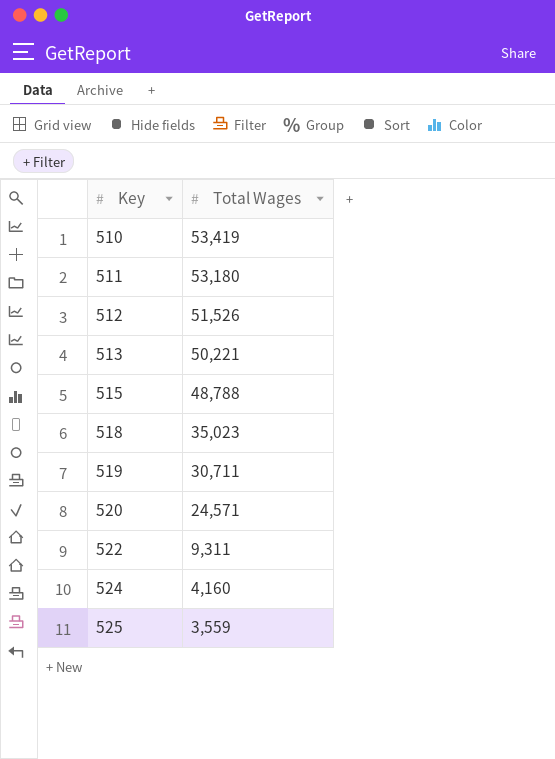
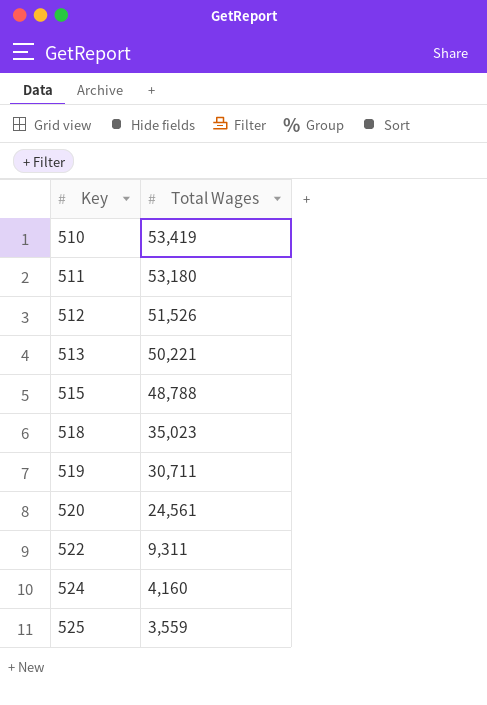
520 | Total Wages: 24,571 -> 24,561

